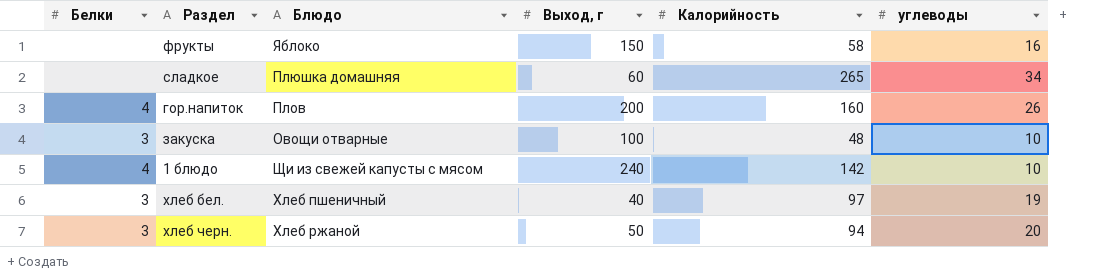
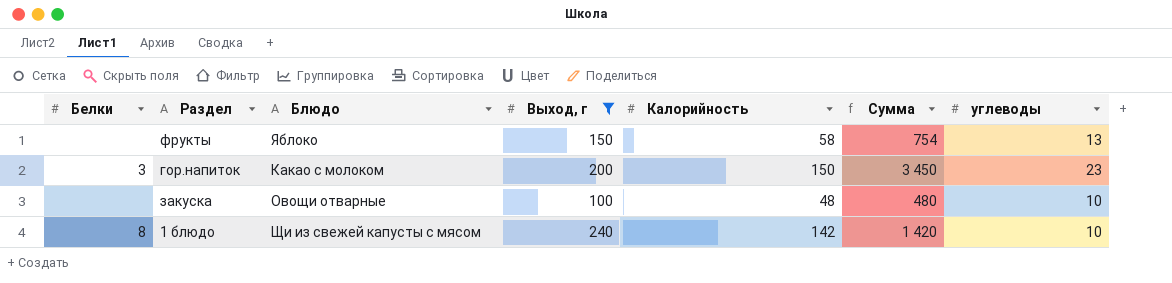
filter: none -> Выход, г >= 100
column Сумма | formula: none -> [Калорийность] * [углеводы]
фрукты | углеводы: 16 -> 13
гор.напиток | Белки: 4 -> 3
гор.напиток | Блюдо: Плов -> Какао с молоком
гор.напиток | Калорийность: 160 -> 150
гор.напиток | углеводы: 26 -> 23
закуска | Белки: 3 -> none
1 блюдо | Белки: 4 -> 8

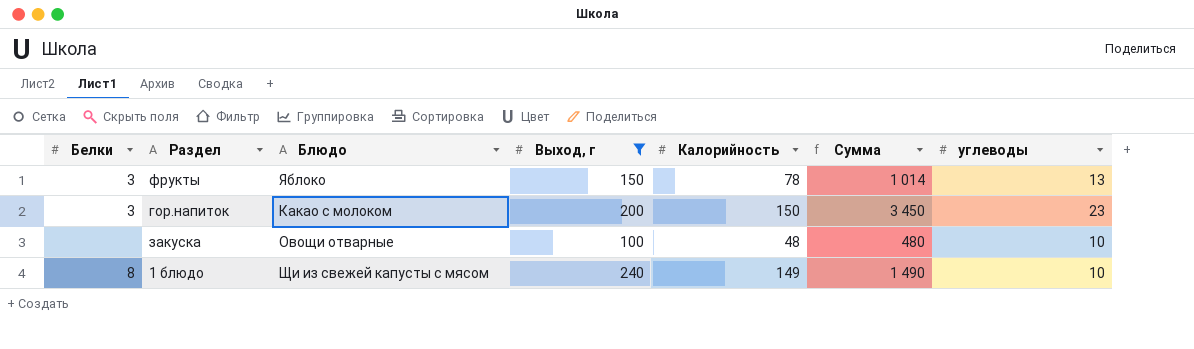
фрукты | Белки: none -> 3
фрукты | Калорийность: 58 -> 78
фрукты | Сумма: 754 -> 1 014
1 блюдо | Калорийность: 142 -> 149
1 блюдо | Сумма: 1 420 -> 1 490

